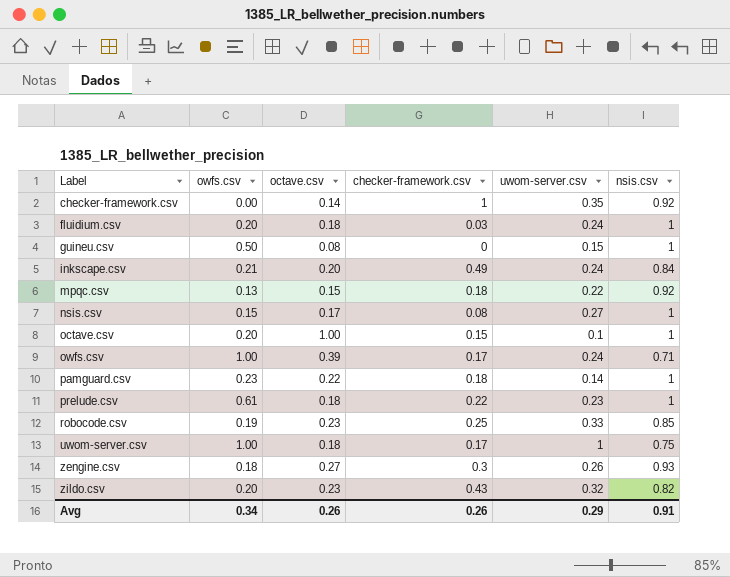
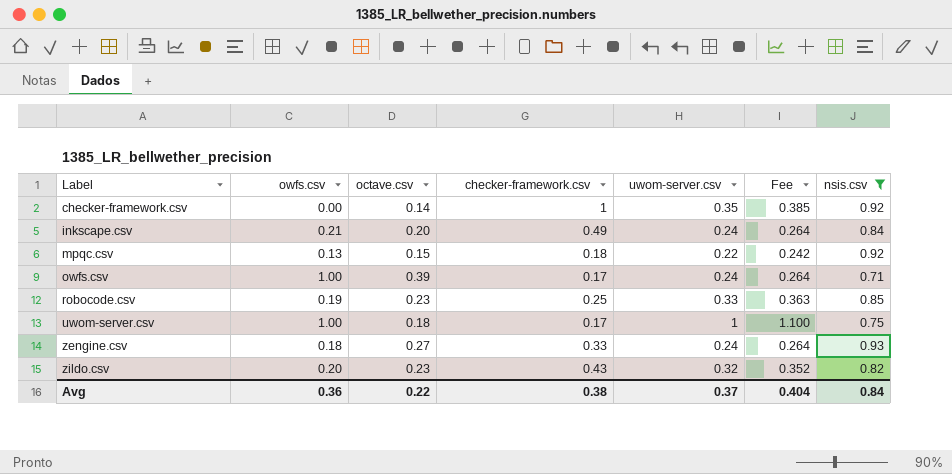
filter: none -> nsis.csv != 1
column Fee | formula: none -> [uwom-server.csv] * 1.1
zengine.csv | checker-framework.csv: 0.3 -> 0.33
zengine.csv | uwom-server.csv: 0.26 -> 0.24
Avg | owfs.csv: 0.34 -> 0.36
Avg | octave.csv: 0.26 -> 0.22
Avg | checker-framework.csv: 0.26 -> 0.38
Avg | uwom-server.csv: 0.29 -> 0.37
Avg | nsis.csv: 0.91 -> 0.84

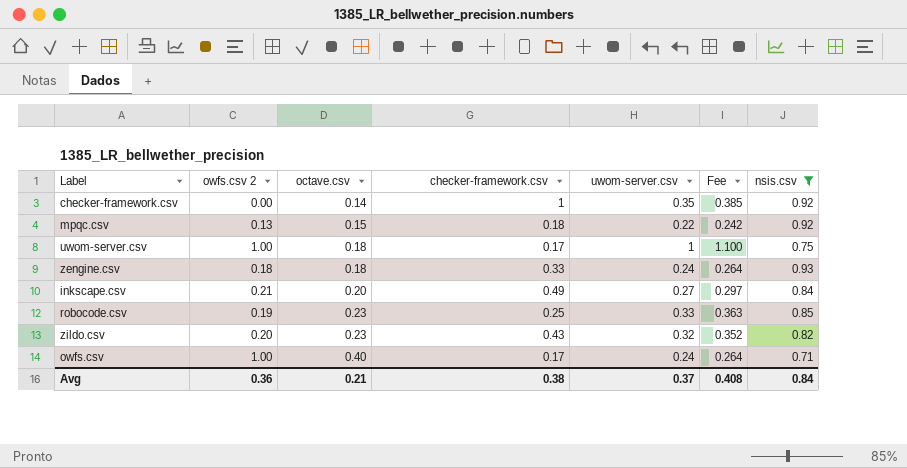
row order: Label ascending -> octave.csv ascending
column name: owfs.csv -> owfs.csv 2
zengine.csv | octave.csv: 0.27 -> 0.18
inkscape.csv | uwom-server.csv: 0.24 -> 0.27
inkscape.csv | Fee: 0.264 -> 0.297
owfs.csv | octave.csv: 0.39 -> 0.40
Avg | octave.csv: 0.22 -> 0.21
Avg | Fee: 0.404 -> 0.408

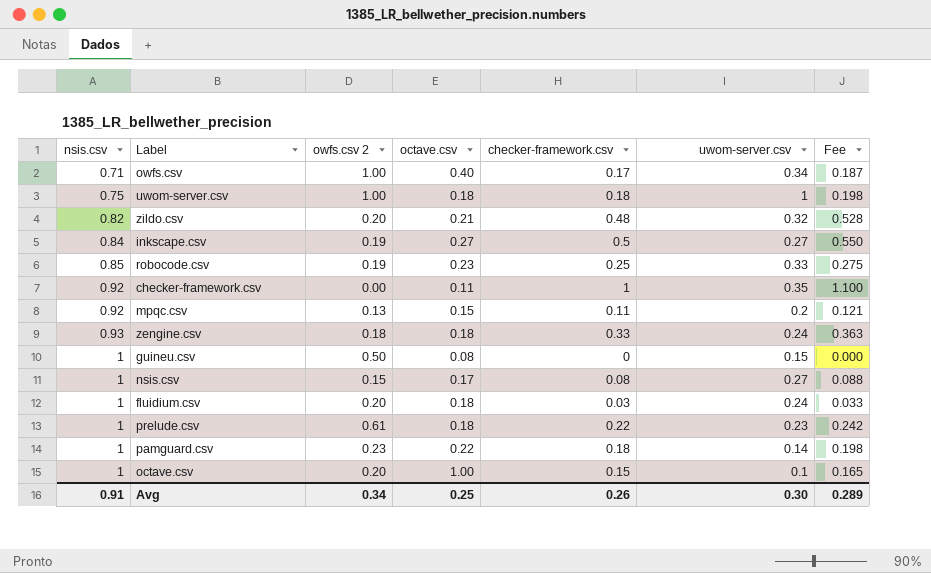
filter: nsis.csv != 1 -> none
row order: octave.csv ascending -> nsis.csv ascending
column nsis.csv | position: 7 -> 1
column Fee | formula: [uwom-server.csv] * 1.1 -> [checker-framework.csv] * 1.1
owfs.csv | uwom-server.csv: 0.24 -> 0.34
uwom-server.csv | checker-framework.csv: 0.17 -> 0.18
zildo.csv | octave.csv: 0.23 -> 0.21
zildo.csv | checker-framework.csv: 0.43 -> 0.48
inkscape.csv | owfs.csv 2: 0.21 -> 0.19
inkscape.csv | octave.csv: 0.20 -> 0.27
inkscape.csv | checker-framework.csv: 0.49 -> 0.5
checker-framework.csv | octave.csv: 0.14 -> 0.11
mpqc.csv | checker-framework.csv: 0.18 -> 0.11
mpqc.csv | uwom-server.csv: 0.22 -> 0.2
Avg | nsis.csv: 0.84 -> 0.91
Avg | owfs.csv 2: 0.36 -> 0.34
Avg | octave.csv: 0.21 -> 0.25
Avg | checker-framework.csv: 0.38 -> 0.26
Avg | uwom-server.csv: 0.37 -> 0.30
Avg | Fee: 0.408 -> 0.289

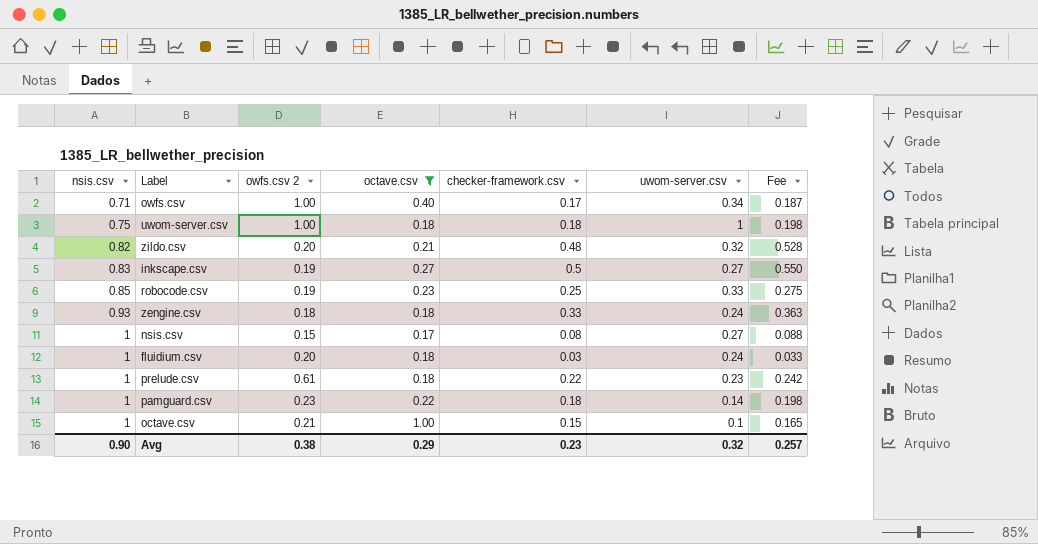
filter: none -> octave.csv >= 0.17
inkscape.csv | nsis.csv: 0.84 -> 0.83
octave.csv | owfs.csv 2: 0.20 -> 0.21
Avg | nsis.csv: 0.91 -> 0.90
Avg | owfs.csv 2: 0.34 -> 0.38
Avg | octave.csv: 0.25 -> 0.29
Avg | checker-framework.csv: 0.26 -> 0.23
Avg | uwom-server.csv: 0.30 -> 0.32
Avg | Fee: 0.289 -> 0.257

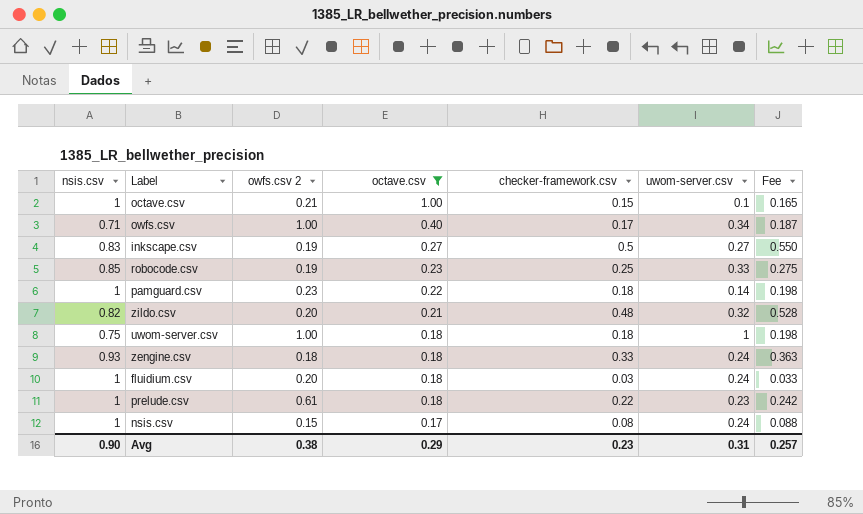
row order: nsis.csv ascending -> octave.csv descending
nsis.csv | uwom-server.csv: 0.27 -> 0.24
Avg | uwom-server.csv: 0.32 -> 0.31

